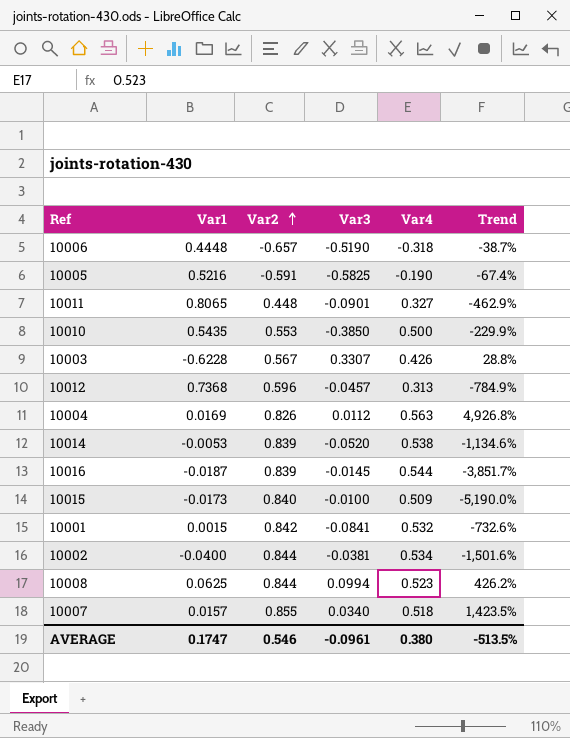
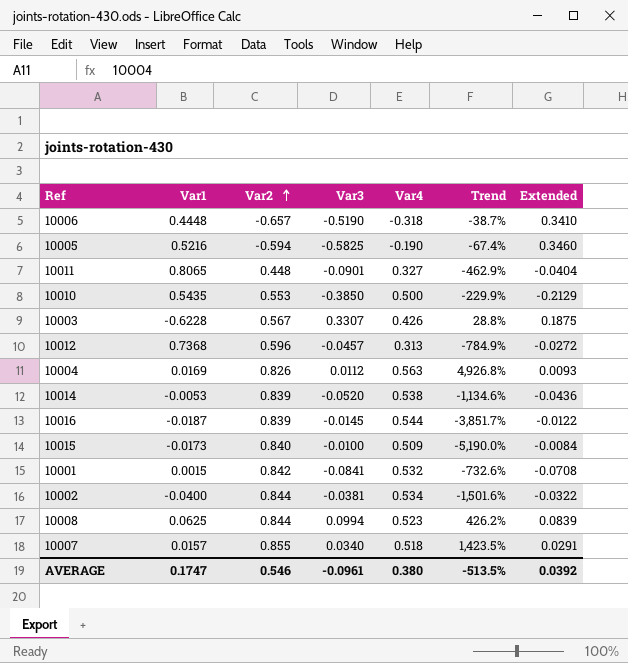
column Extended | formula: none -> [Var2] * [Var3]
10005 | Var2: -0.591 -> -0.594

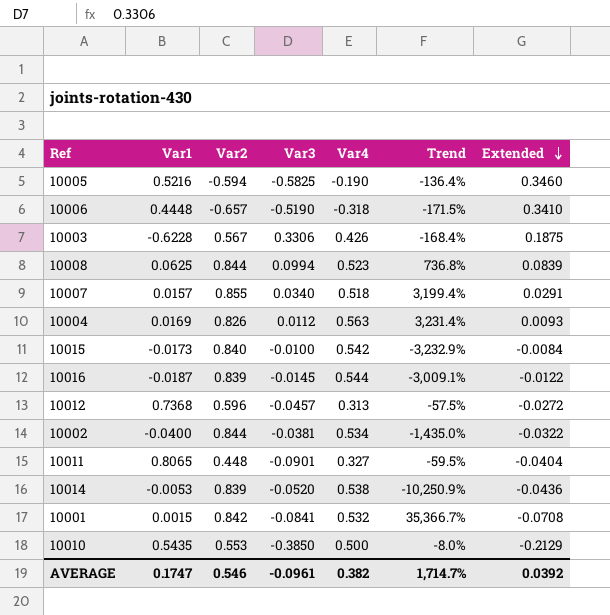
row order: Var2 ascending -> Extended descending
column Trend | formula: ([Var4] - [Var3]) / [Var3] -> ([Var4] - [Var1]) / [Var1]
10003 | Var3: 0.3307 -> 0.3306
10015 | Var4: 0.509 -> 0.542
AVERAGE | Var4: 0.380 -> 0.382
AVERAGE | Trend: -513.5% -> 1,714.7%

